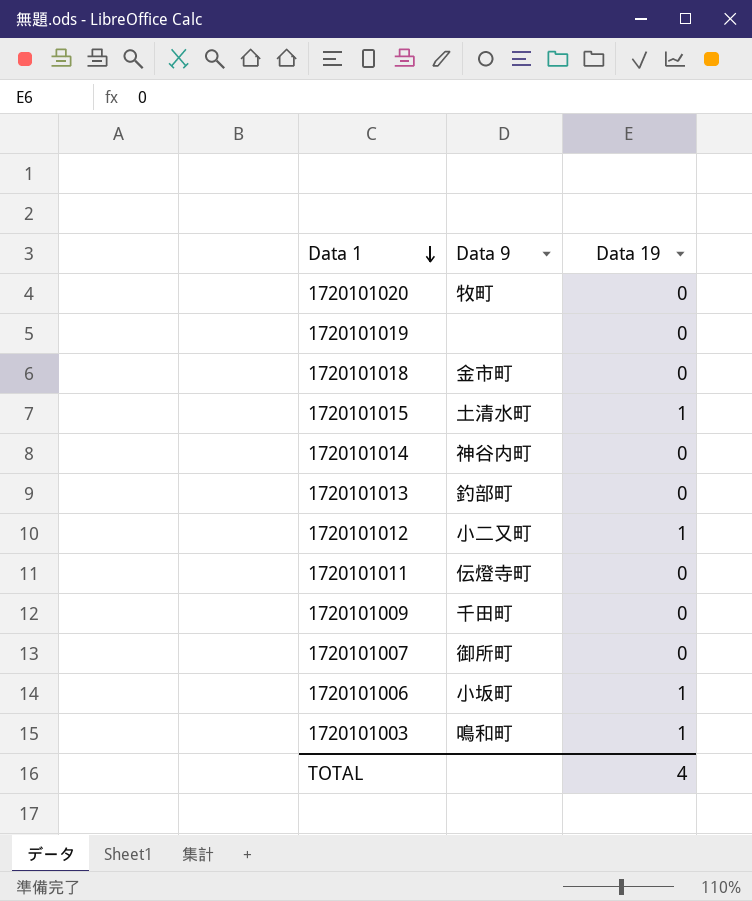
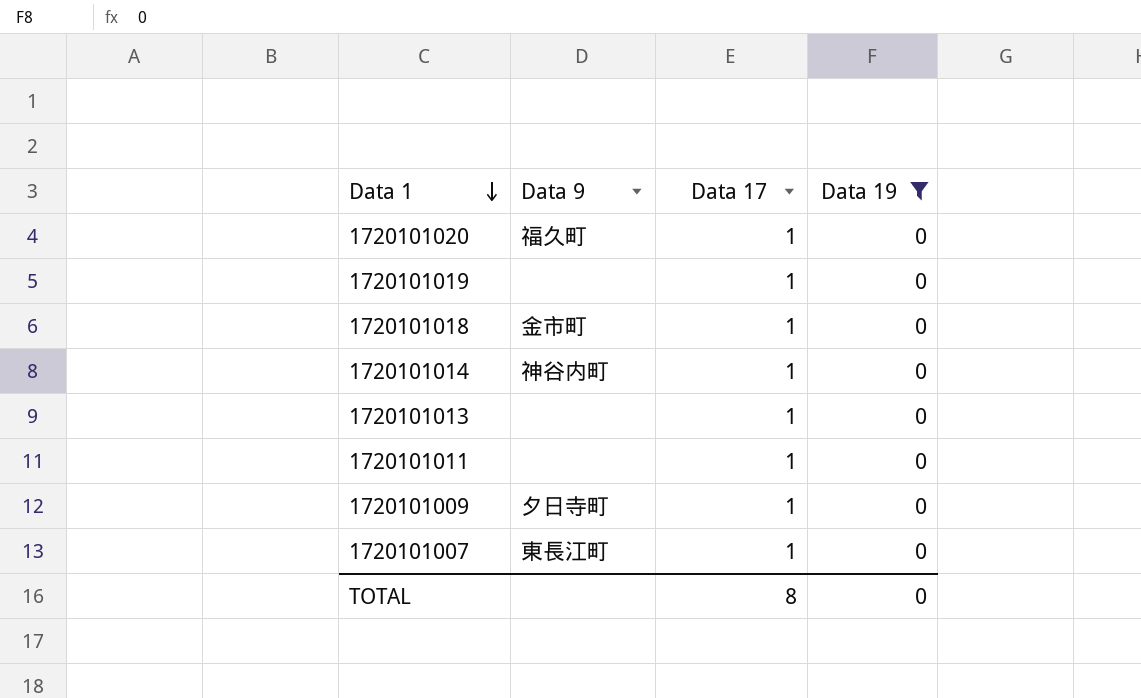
filter: none -> Data 19 = 0
column Data 17 | position: none -> 3
1720101020 | Data 9: 牧町 -> 福久町
1720101013 | Data 9: 釣部町 -> none
1720101011 | Data 9: 伝燈寺町 -> none
1720101009 | Data 9: 千田町 -> 夕日寺町
1720101007 | Data 9: 御所町 -> 東長江町
TOTAL | Data 19: 4 -> 0

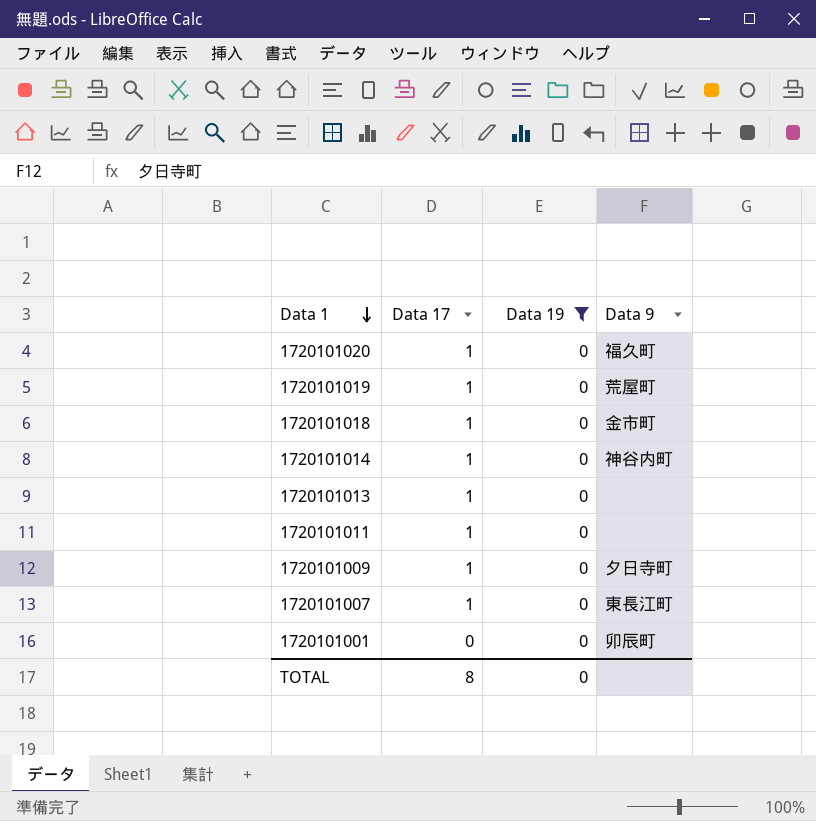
column Data 9 | position: 2 -> 4
1720101019 | Data 9: none -> 荒屋町
row 1720101001: none -> 0 | 0 | 卯辰町

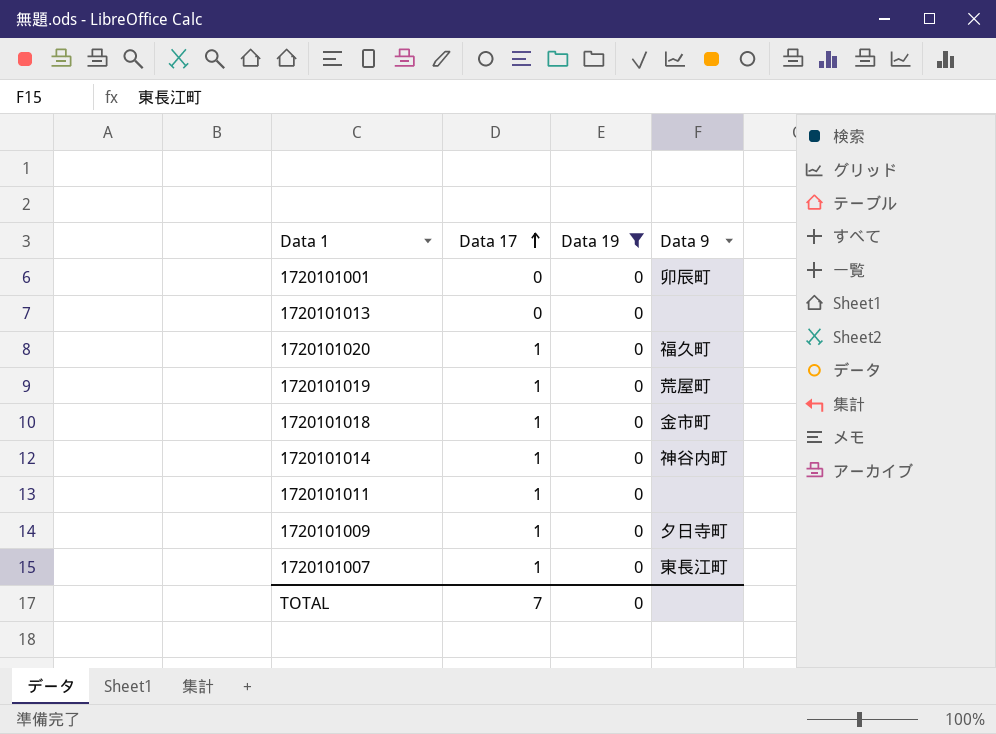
row order: Data 1 descending -> Data 17 ascending
1720101013 | Data 17: 1 -> 0
TOTAL | Data 17: 8 -> 7

